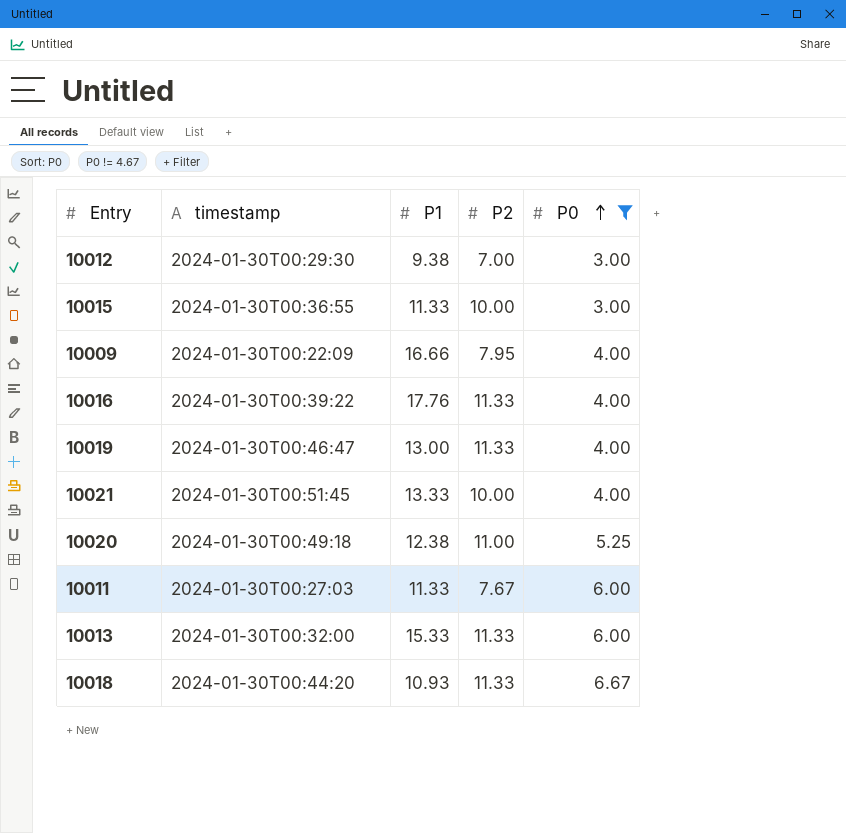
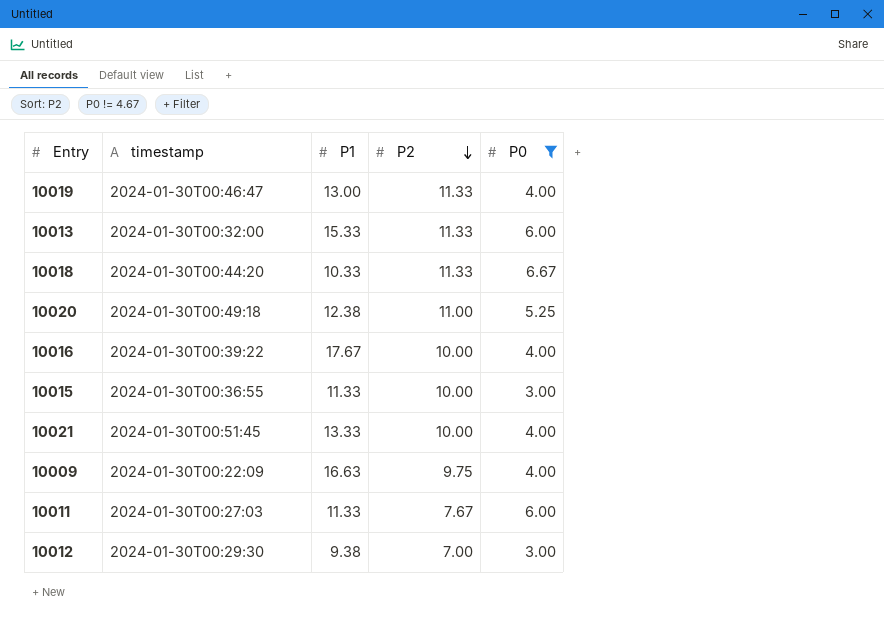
row order: P0 ascending -> P2 descending
10018 | P1: 10.93 -> 10.33
10016 | P1: 17.76 -> 17.67
10016 | P2: 11.33 -> 10.00
10009 | P1: 16.66 -> 16.63
10009 | P2: 7.95 -> 9.75

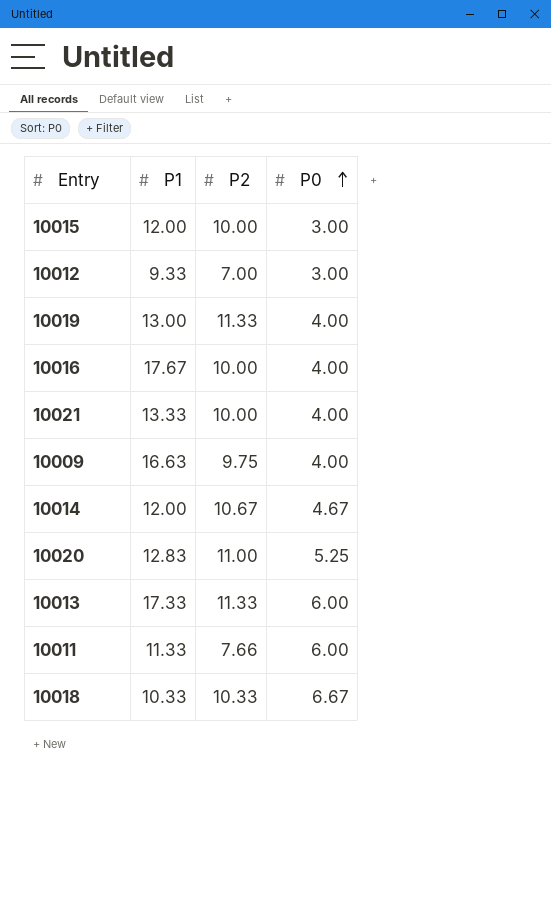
filter: P0 != 4.67 -> none
row order: P2 descending -> P0 ascending
column timestamp | position: 2 -> none
10015 | P1: 11.33 -> 12.00
10012 | P1: 9.38 -> 9.33
10020 | P1: 12.38 -> 12.83
10013 | P1: 15.33 -> 17.33
10011 | P2: 7.67 -> 7.66
10018 | P2: 11.33 -> 10.33

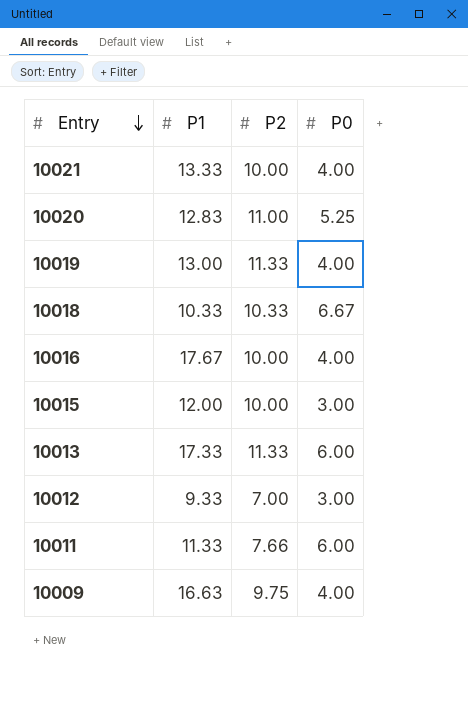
row order: P0 ascending -> Entry descending
row 10014: 12.00 | 10.67 | 4.67 -> none

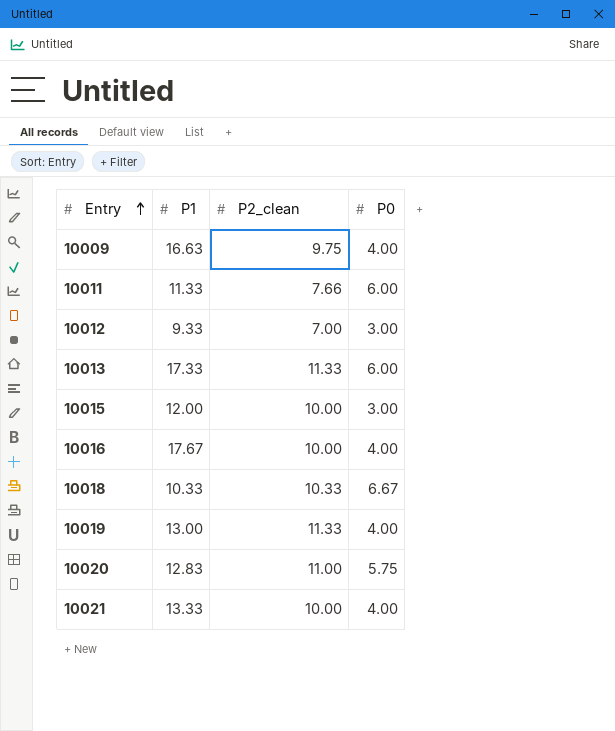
row order: Entry descending -> Entry ascending
column name: P2 -> P2_clean
10020 | P0: 5.25 -> 5.75

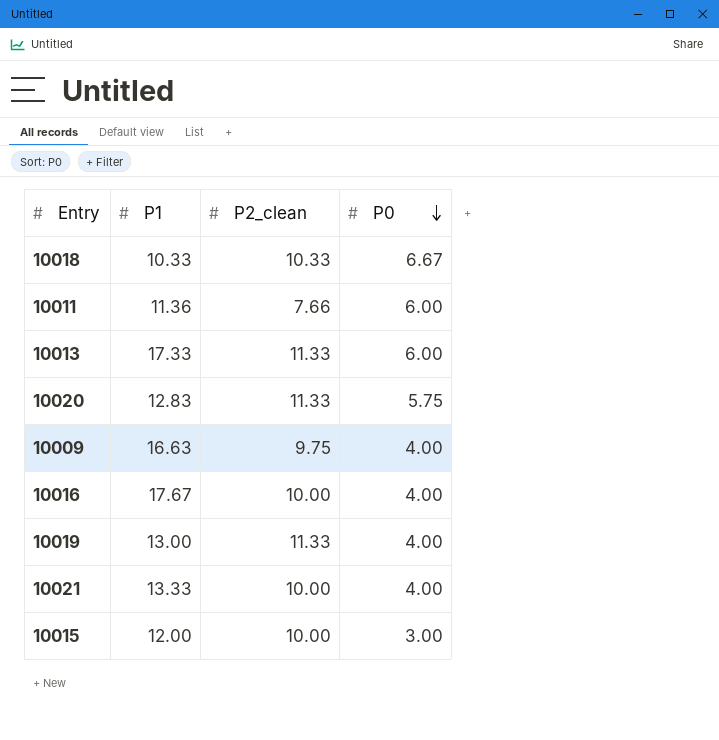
row order: Entry ascending -> P0 descending
row 10012: 9.33 | 7.00 | 3.00 -> none
10011 | P1: 11.33 -> 11.36
10020 | P2_clean: 11.00 -> 11.33

